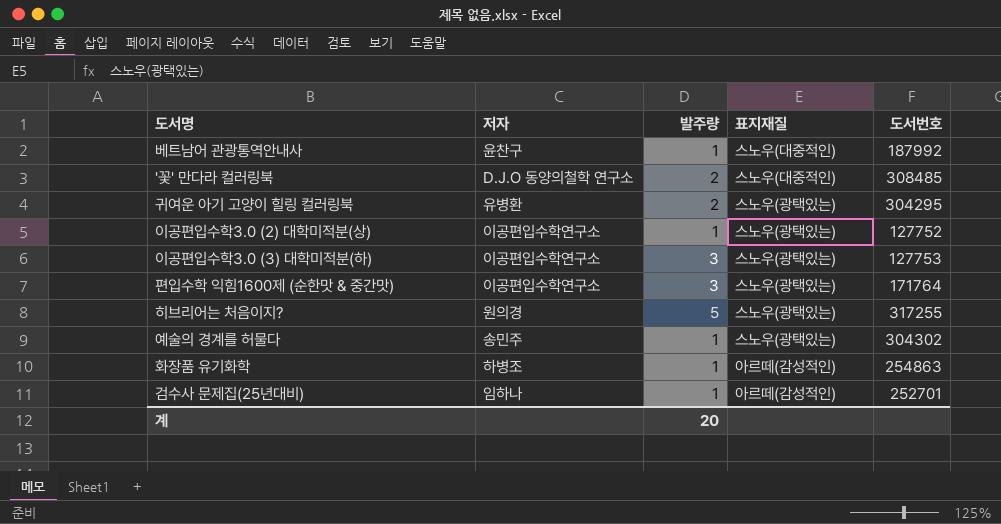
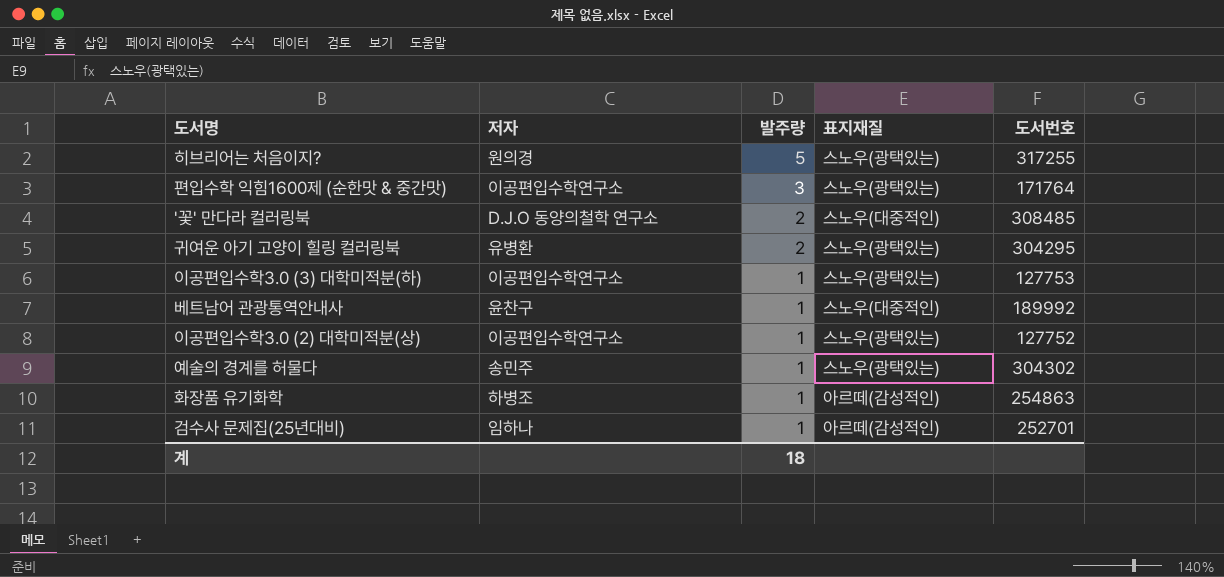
row order: none -> 발주량 descending
이공편입수학3.0 (3) 대학미적분(하) | 발주량: 3 -> 1
베트남어 관광통역안내사 | 도서번호: 187992 -> 189992
계 | 발주량: 20 -> 18

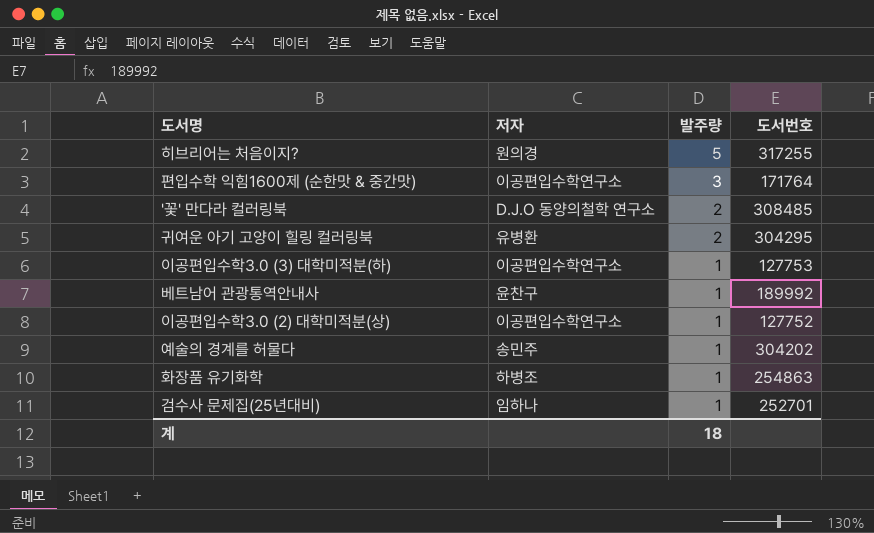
column 표지재질 | position: 4 -> none
예술의 경계를 허물다 | 도서번호: 304302 -> 304202

